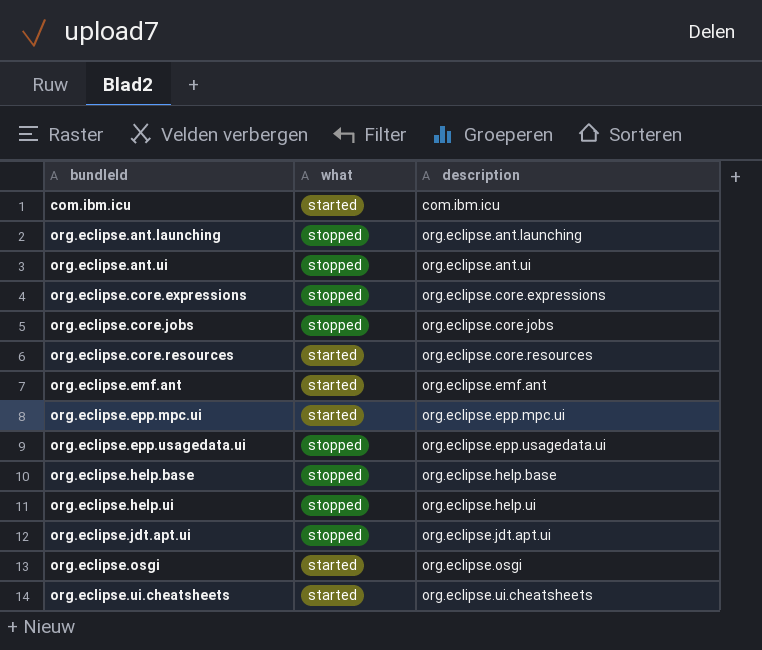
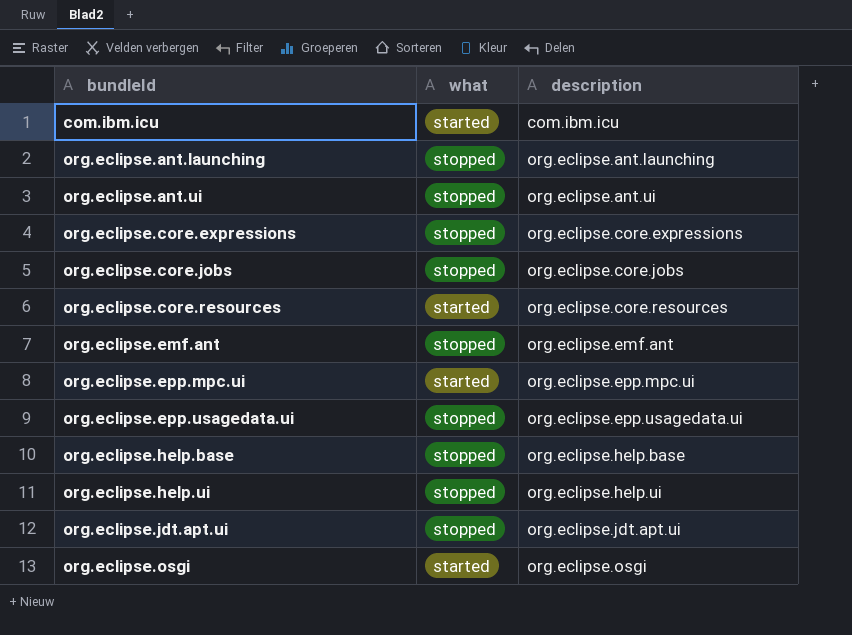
row org.eclipse.ui.cheatsheets: started | org.eclipse.ui.cheatsheets -> none
org.eclipse.emf.ant | what: started -> stopped

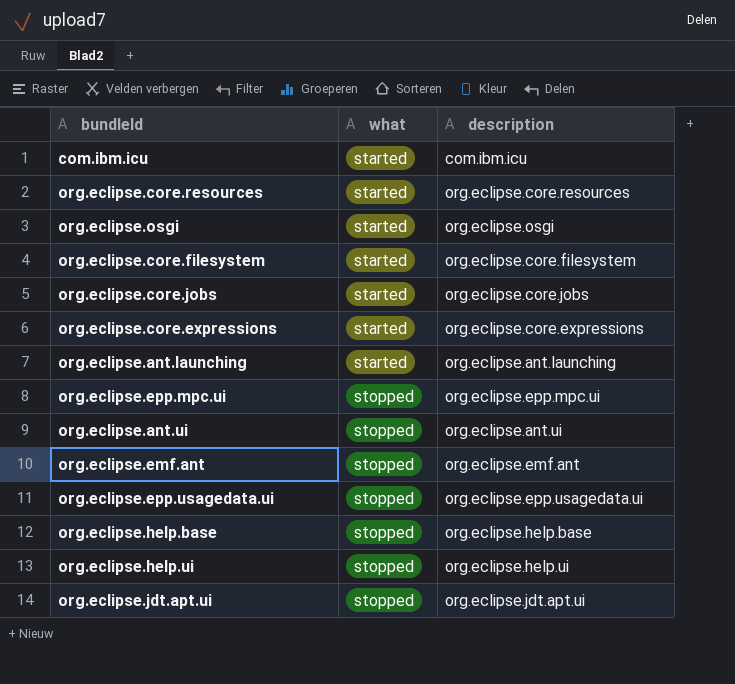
row order: bundleId ascending -> what ascending
row org.eclipse.core.filesystem: none -> started | org.eclipse.core.filesystem
org.eclipse.core.jobs | what: stopped -> started
org.eclipse.core.expressions | what: stopped -> started
org.eclipse.ant.launching | what: stopped -> started
org.eclipse.epp.mpc.ui | what: started -> stopped

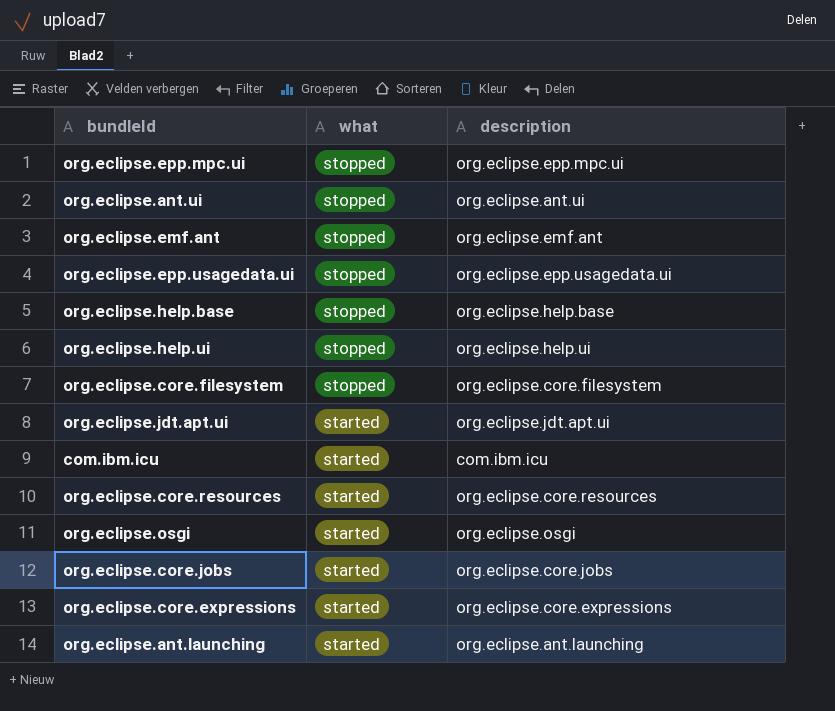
row order: what ascending -> what descending
org.eclipse.core.filesystem | what: started -> stopped
org.eclipse.jdt.apt.ui | what: stopped -> started

